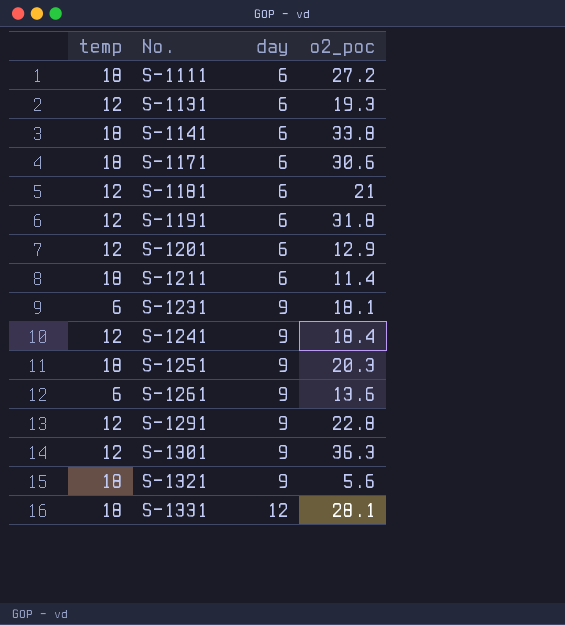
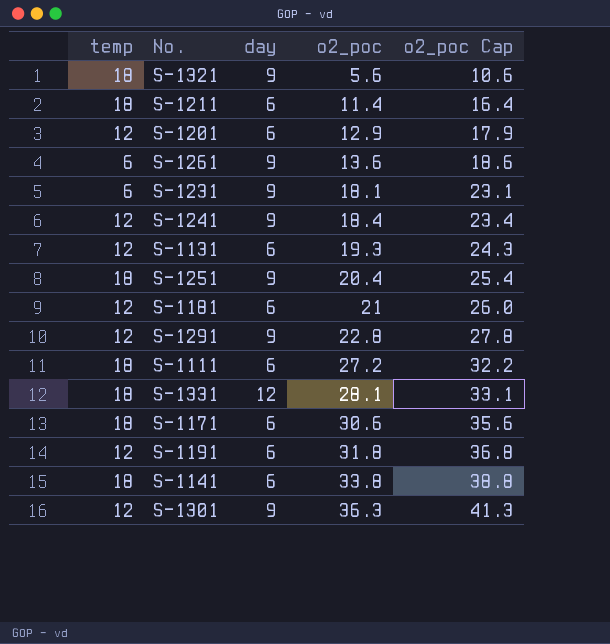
row order: No. ascending -> o2_poc ascending
column o2_poc Cap | formula: none -> [o2_poc] + 5
S-1251 | o2_poc: 20.3 -> 20.4

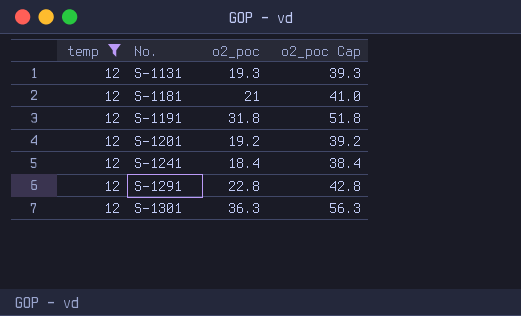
filter: none -> temp = 12
row order: o2_poc ascending -> No. ascending
column day | position: 3 -> none
column o2_poc Cap | formula: [o2_poc] + 5 -> [o2_poc] + 20
S-1201 | o2_poc: 12.9 -> 19.2

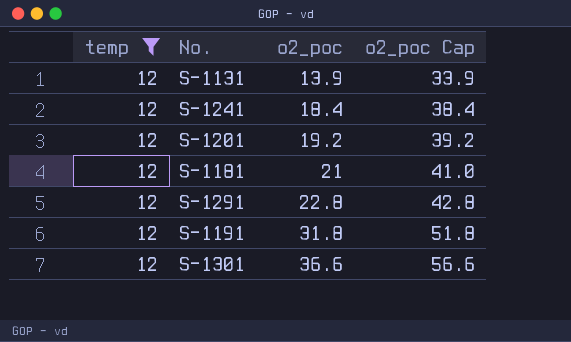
row order: No. ascending -> o2_poc ascending
S-1131 | o2_poc: 19.3 -> 13.9
S-1131 | o2_poc Cap: 39.3 -> 33.9
S-1301 | o2_poc: 36.3 -> 36.6
S-1301 | o2_poc Cap: 56.3 -> 56.6

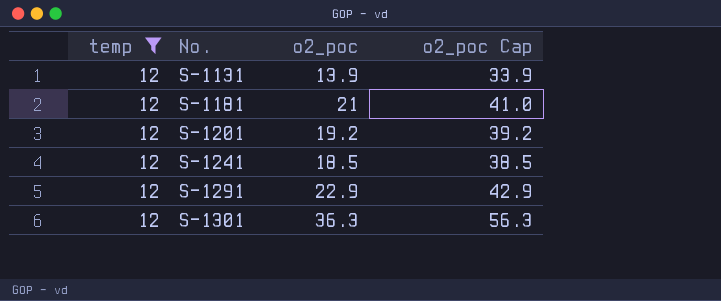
row order: o2_poc ascending -> No. ascending
row S-1191: 12 | 31.8 | 51.8 -> none
S-1241 | o2_poc: 18.4 -> 18.5
S-1241 | o2_poc Cap: 38.4 -> 38.5
S-1291 | o2_poc: 22.8 -> 22.9
S-1291 | o2_poc Cap: 42.8 -> 42.9
S-1301 | o2_poc: 36.6 -> 36.3
S-1301 | o2_poc Cap: 56.6 -> 56.3

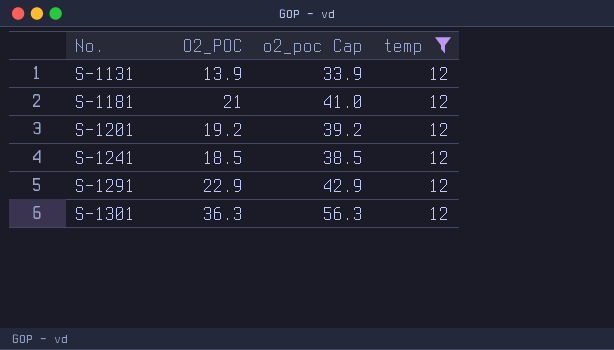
column name: o2_poc -> O2_POC
column temp | position: 1 -> 4

